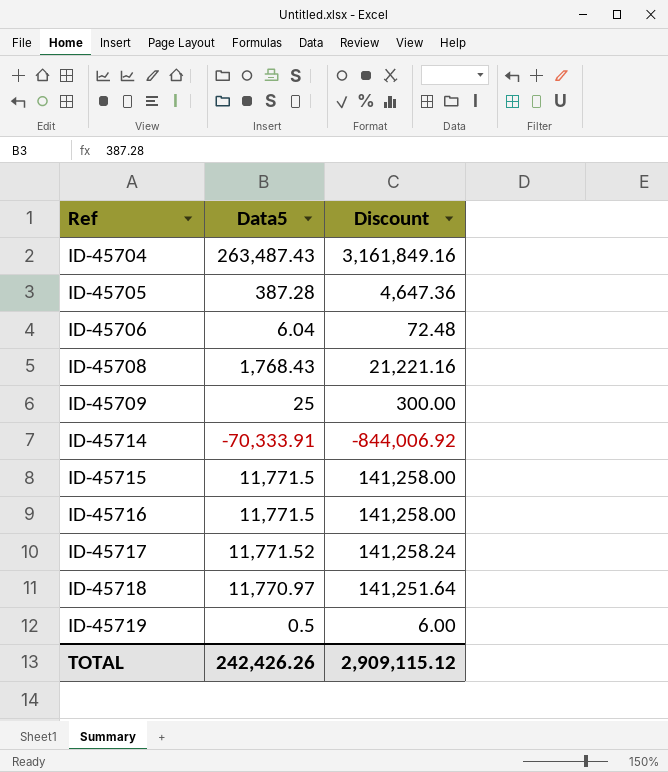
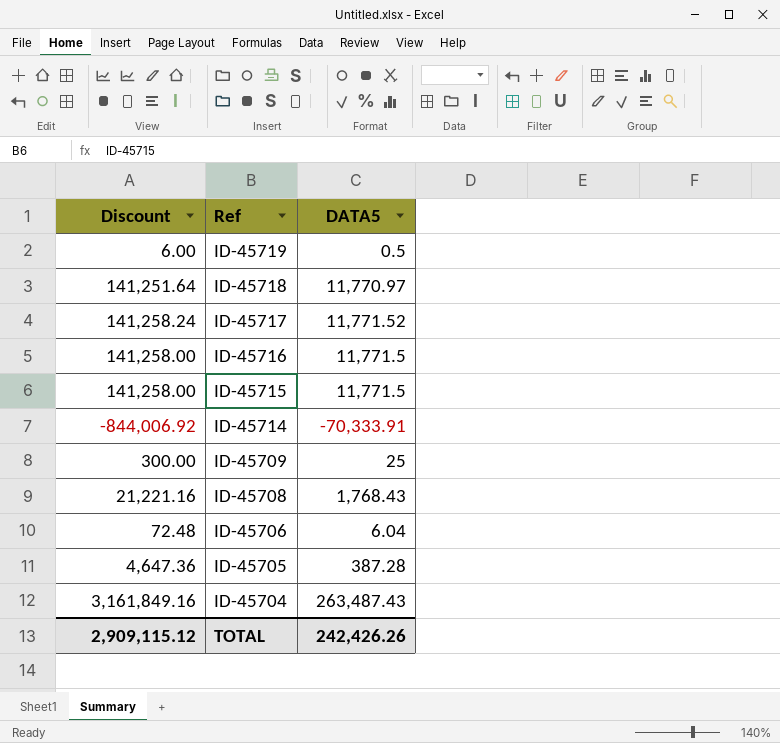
row order: Ref ascending -> Ref descending
column Discount | position: 3 -> 1
column name: Data5 -> DATA5

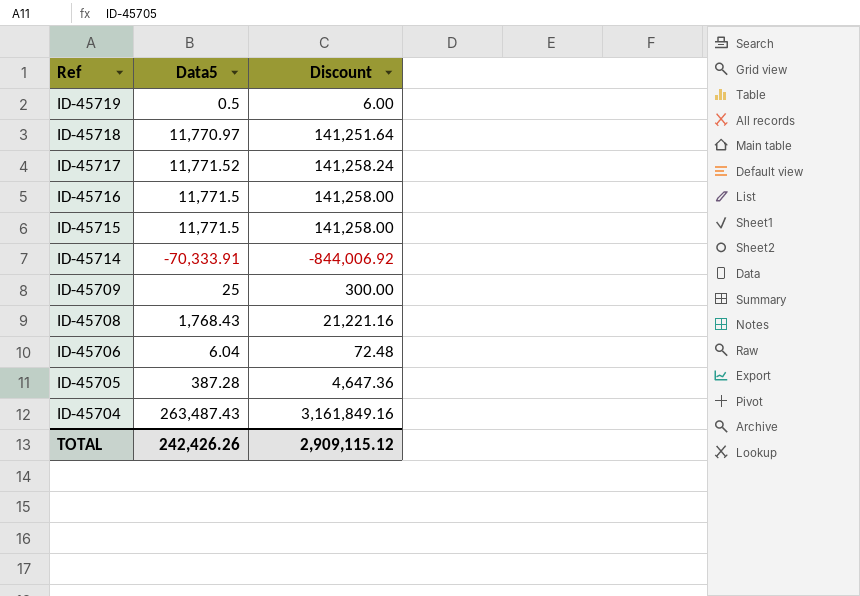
column name: DATA5 -> Data5
column Discount | position: 1 -> 3

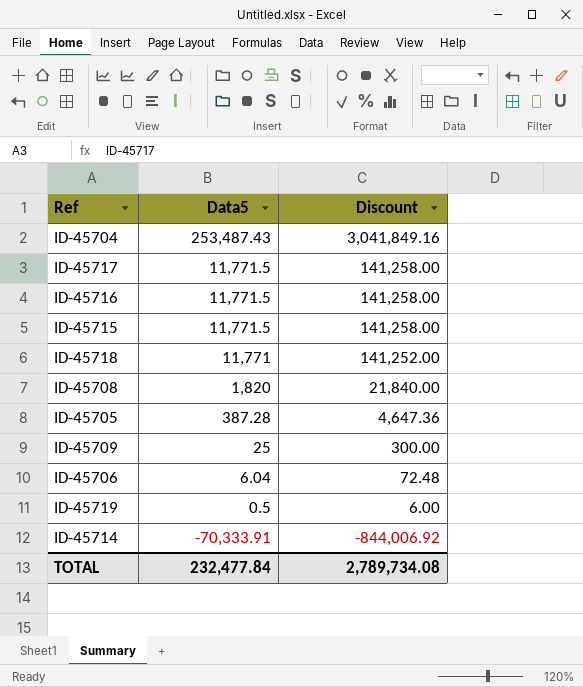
row order: Ref descending -> Data5 descending
ID-45704 | Data5: 263,487.43 -> 253,487.43
ID-45704 | Discount: 3,161,849.16 -> 3,041,849.16
ID-45717 | Data5: 11,771.52 -> 11,771.5
ID-45717 | Discount: 141,258.24 -> 141,258.00
ID-45718 | Data5: 11,770.97 -> 11,771
ID-45718 | Discount: 141,251.64 -> 141,252.00
ID-45708 | Data5: 1,768.43 -> 1,820
ID-45708 | Discount: 21,221.16 -> 21,840.00
TOTAL | Data5: 242,426.26 -> 232,477.84
TOTAL | Discount: 2,909,115.12 -> 2,789,734.08

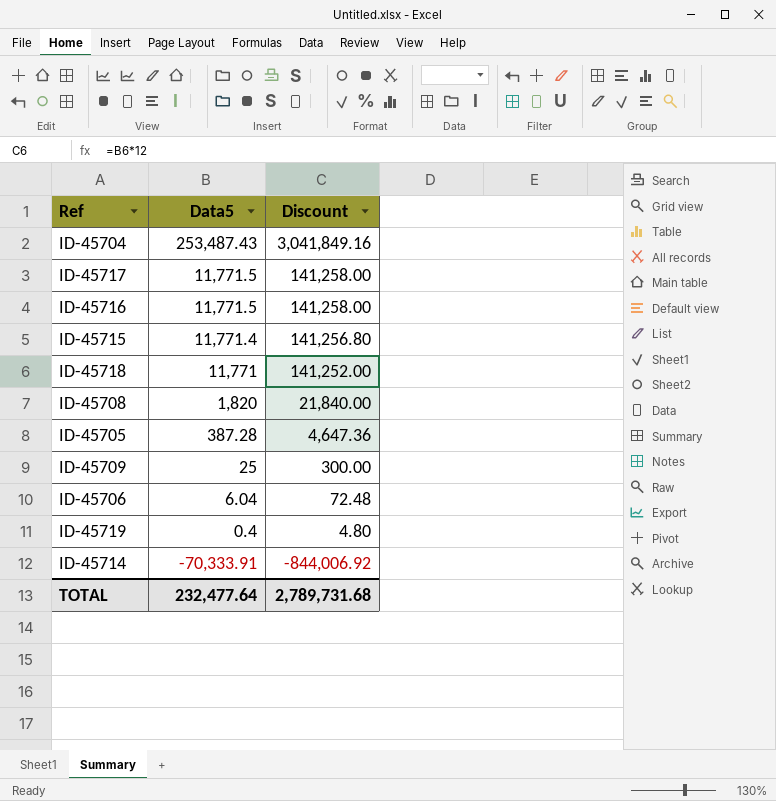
ID-45715 | Data5: 11,771.5 -> 11,771.4
ID-45715 | Discount: 141,258.00 -> 141,256.80
ID-45719 | Data5: 0.5 -> 0.4
ID-45719 | Discount: 6.00 -> 4.80
TOTAL | Data5: 232,477.84 -> 232,477.64
TOTAL | Discount: 2,789,734.08 -> 2,789,731.68

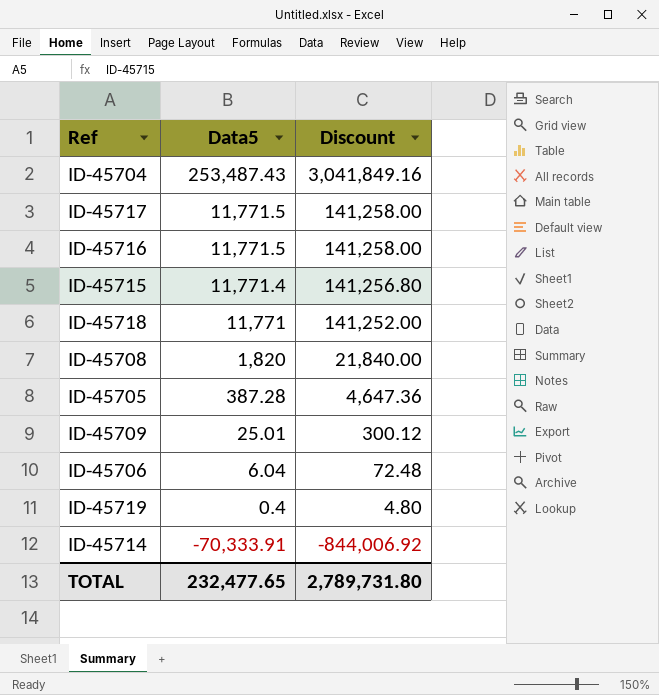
ID-45709 | Data5: 25 -> 25.01
ID-45709 | Discount: 300.00 -> 300.12
TOTAL | Data5: 232,477.64 -> 232,477.65
TOTAL | Discount: 2,789,731.68 -> 2,789,731.80

